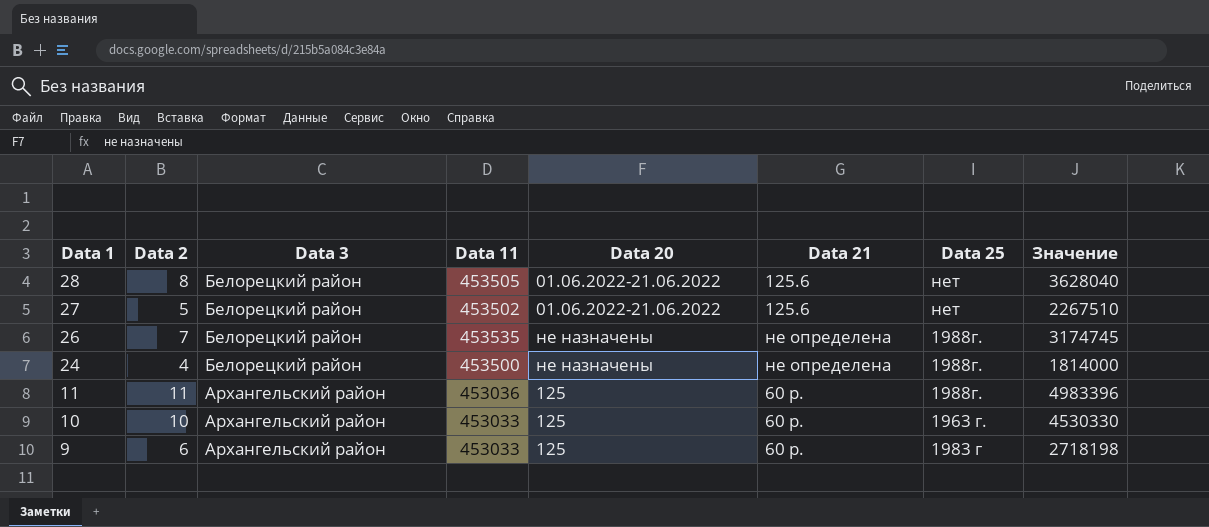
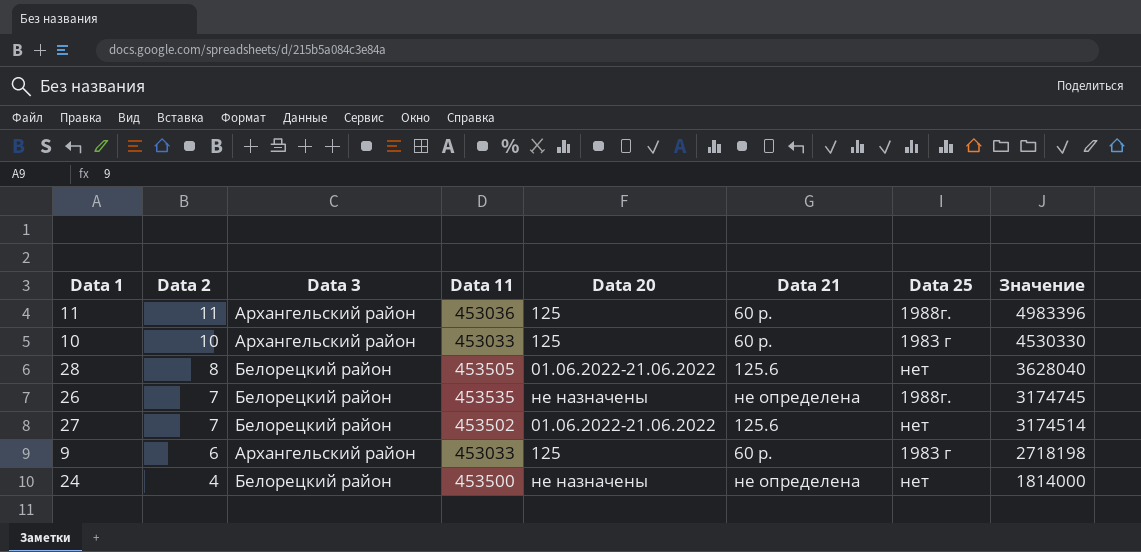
row order: Data 1 descending -> Data 2 descending
10 | Data 25: 1963 г. -> 1983 г
27 | Data 2: 5 -> 7
27 | Значение: 2267510 -> 3174514
24 | Data 25: 1988г. -> нет

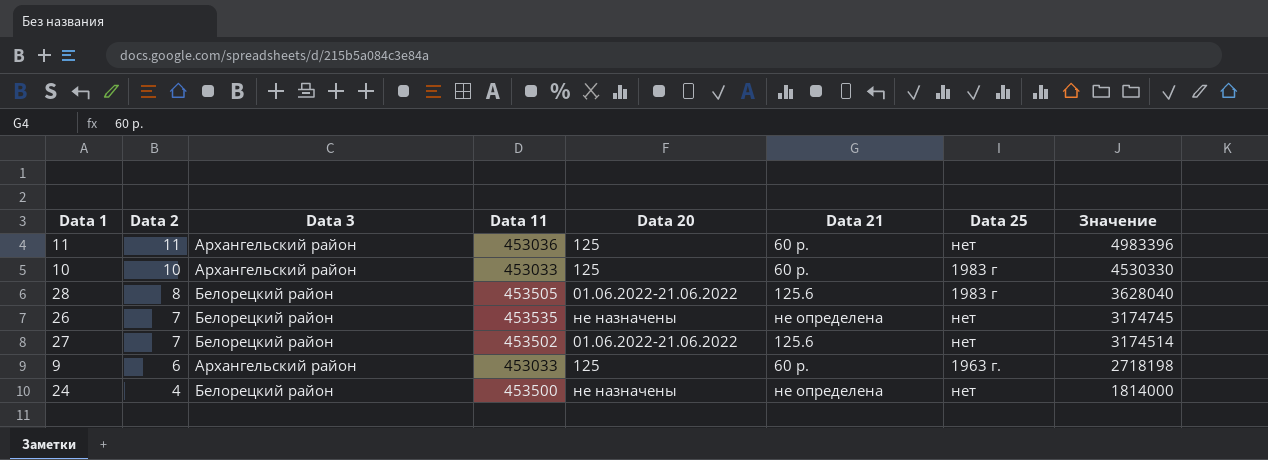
11 | Data 25: 1988г. -> нет
28 | Data 25: нет -> 1983 г
26 | Data 25: 1988г. -> нет
9 | Data 25: 1983 г -> 1963 г.

